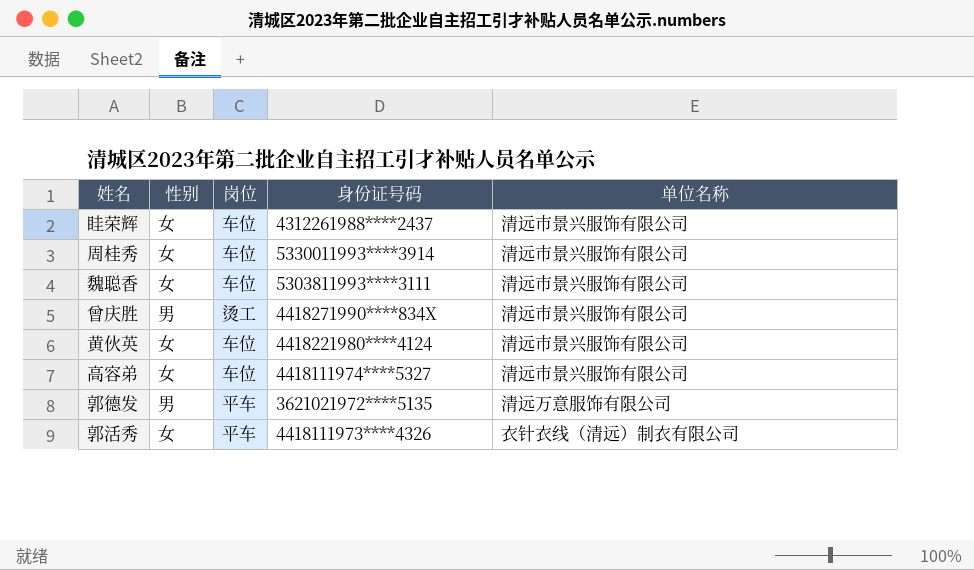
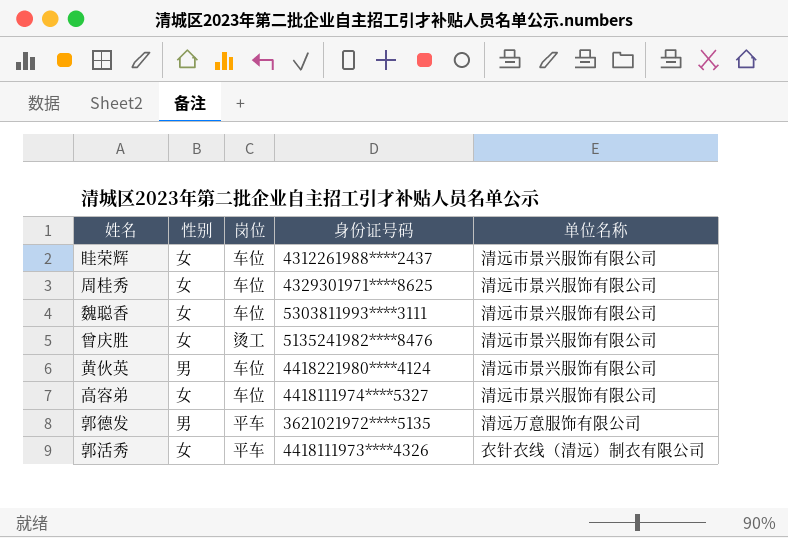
周桂秀 | 身份证号码: 5330011993****3914 -> 4329301971****8625
曾庆胜 | 性别: 男 -> 女
曾庆胜 | 身份证号码: 4418271990****834X -> 5135241982****8476
黄伙英 | 性别: 女 -> 男

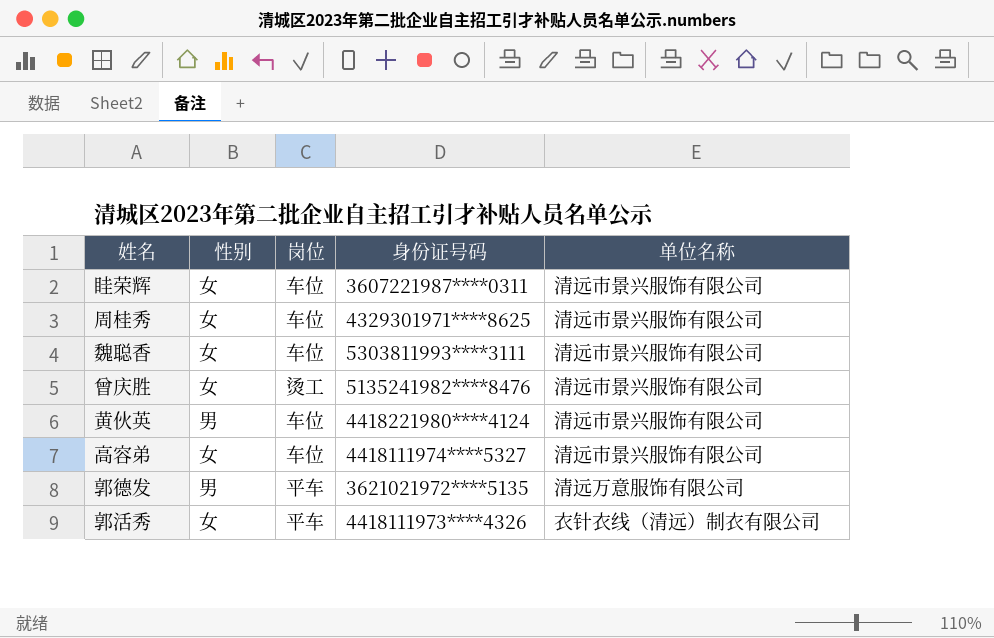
眭荣辉 | 身份证号码: 4312261988****2437 -> 3607221987****0311

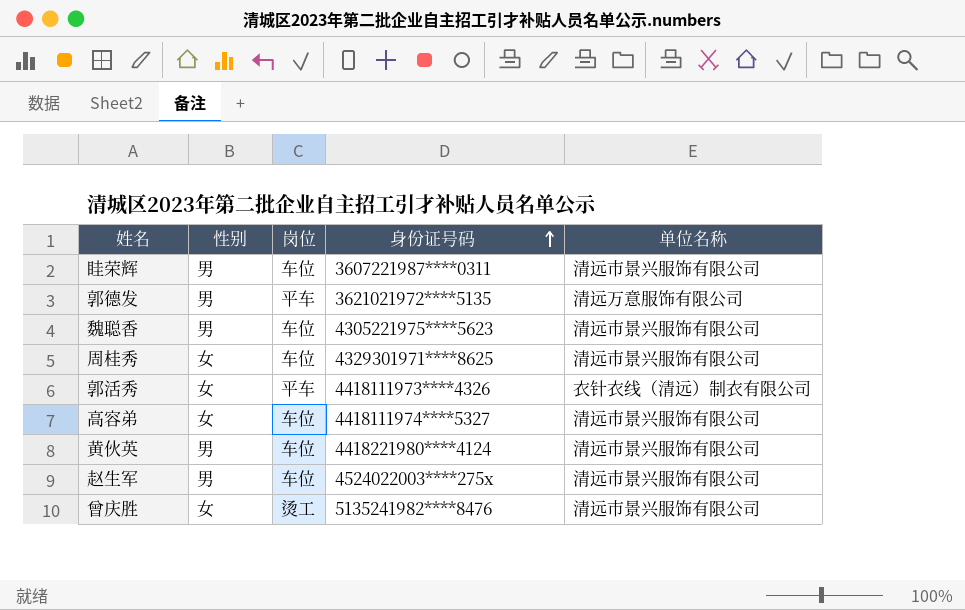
row order: none -> 身份证号码 ascending
眭荣辉 | 性别: 女 -> 男
魏聪香 | 性别: 女 -> 男
魏聪香 | 身份证号码: 5303811993****3111 -> 4305221975****5623
row 赵生军: none -> 男 | 车位 | 4524022003****275x | 清远市景兴服饰有限公司

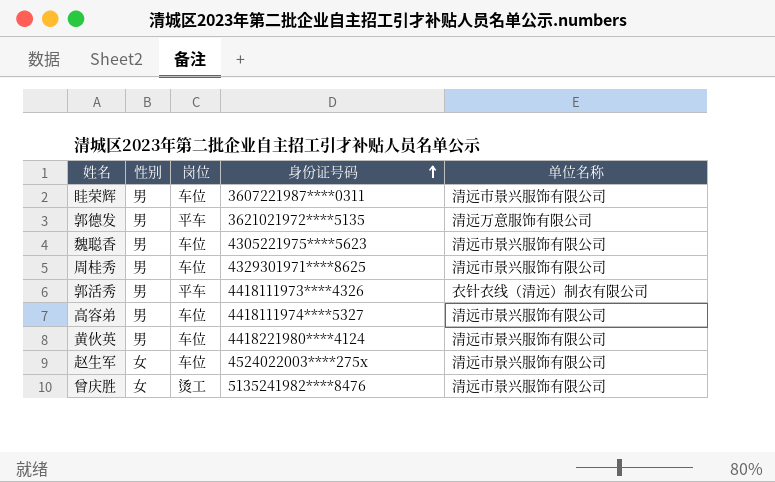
周桂秀 | 性别: 女 -> 男
郭活秀 | 性别: 女 -> 男
高容弟 | 性别: 女 -> 男
赵生军 | 性别: 男 -> 女

